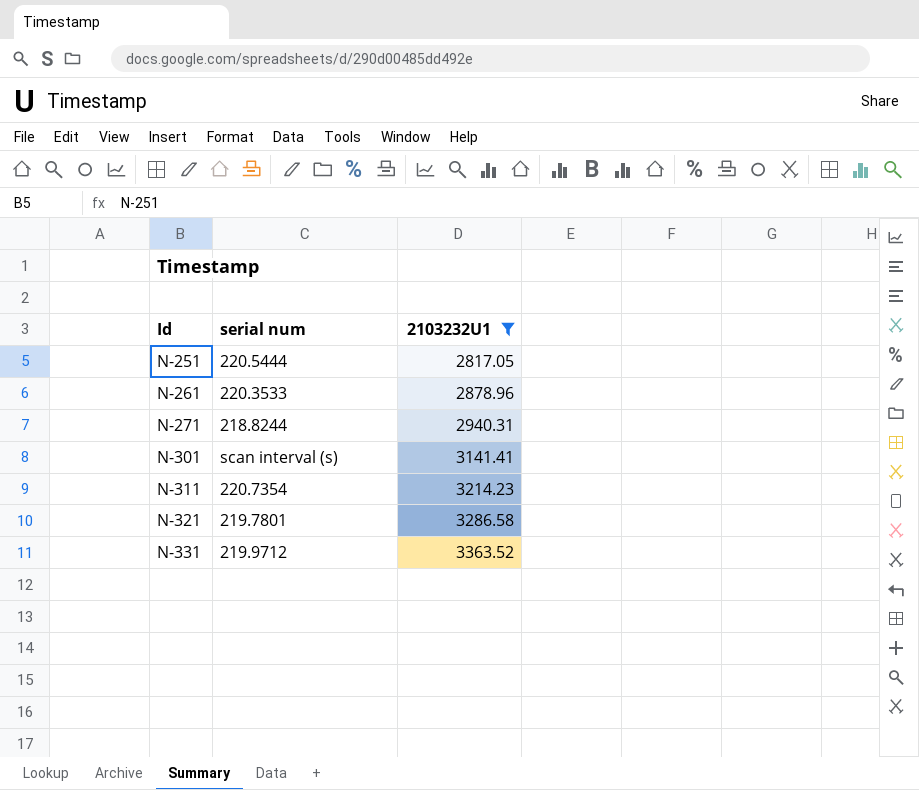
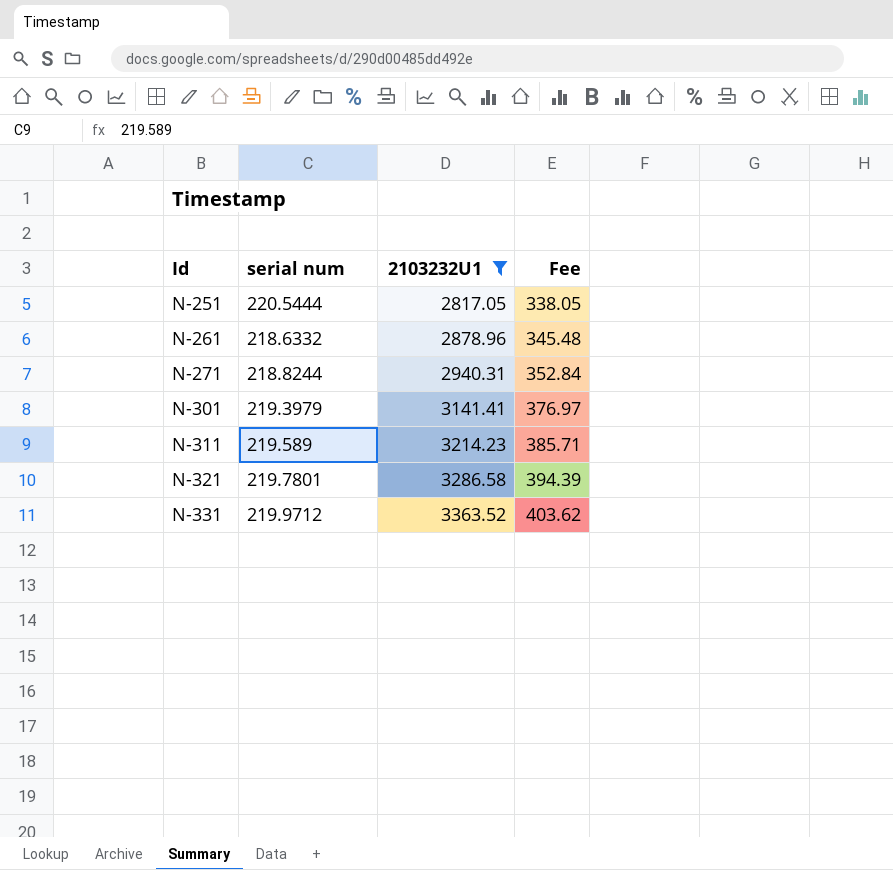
column Fee | formula: none -> [2103232U1] * 0.12
N-261 | serial num: 220.3533 -> 218.6332
N-301 | serial num: scan interval (s) -> 219.3979
N-311 | serial num: 220.7354 -> 219.589

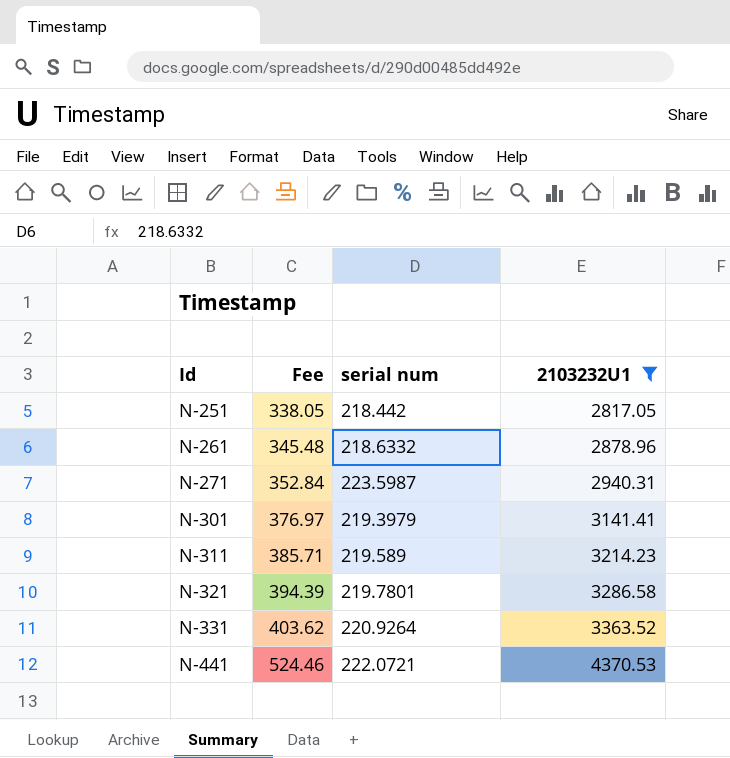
column Fee | position: 4 -> 2
N-251 | serial num: 220.5444 -> 218.442
N-271 | serial num: 218.8244 -> 223.5987
N-331 | serial num: 219.9712 -> 220.9264
row N-441: none -> 524.46 | 222.0721 | 4370.53

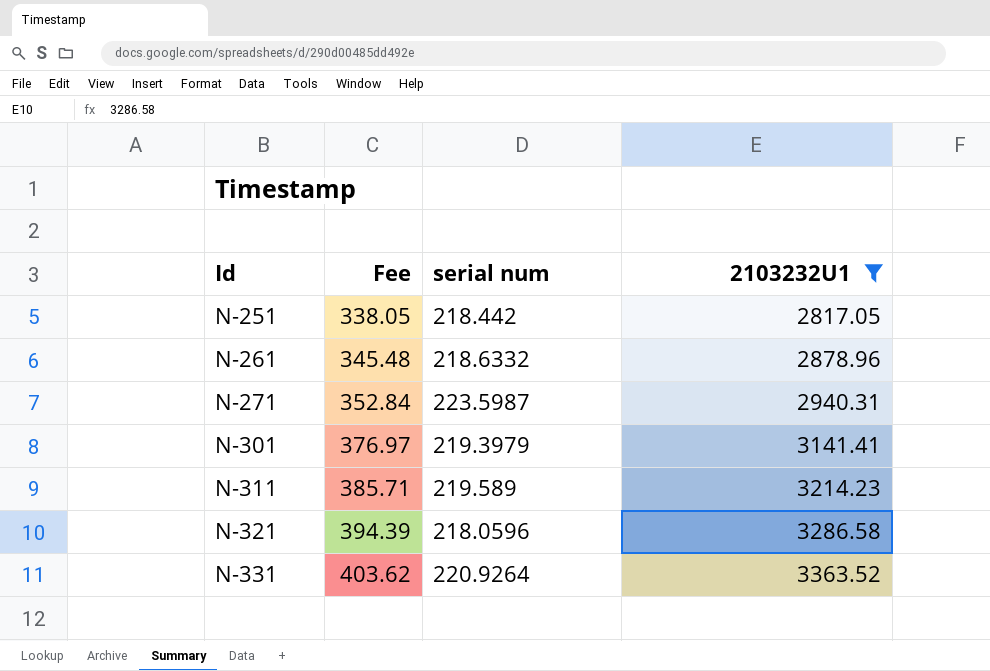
row N-441: 524.46 | 222.0721 | 4370.53 -> none
N-321 | serial num: 219.7801 -> 218.0596

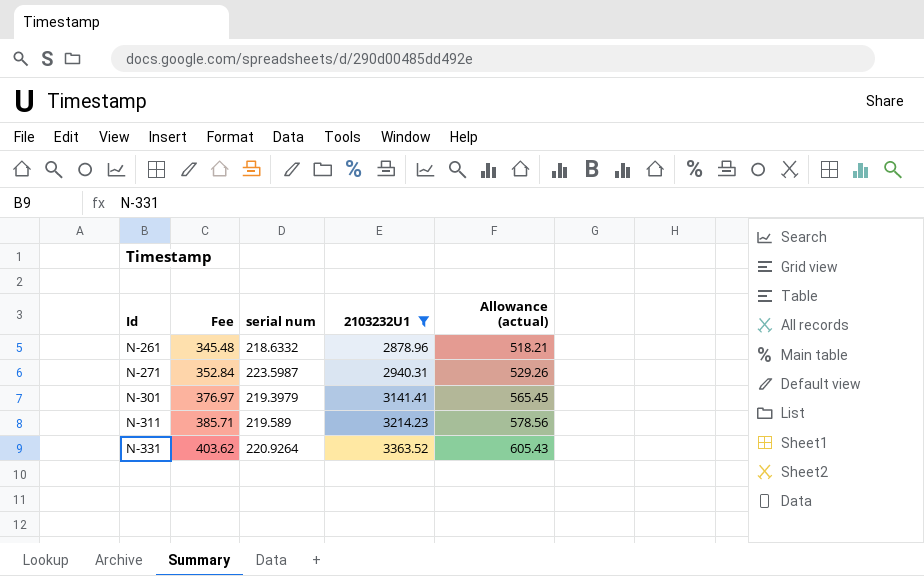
column Allowance (actual) | formula: none -> [2103232U1] * 0.18
row N-251: 338.05 | 218.442 | 2817.05 -> none
row N-321: 394.39 | 218.0596 | 3286.58 -> none

